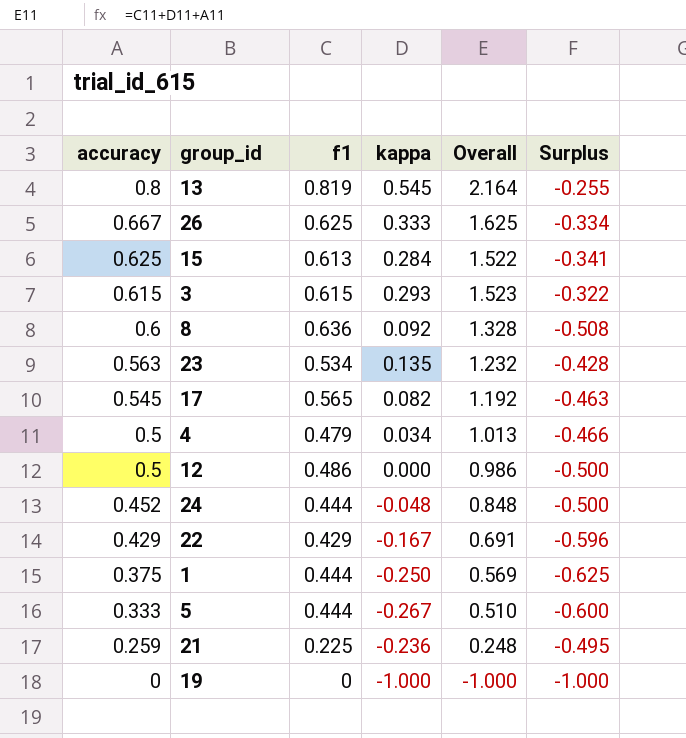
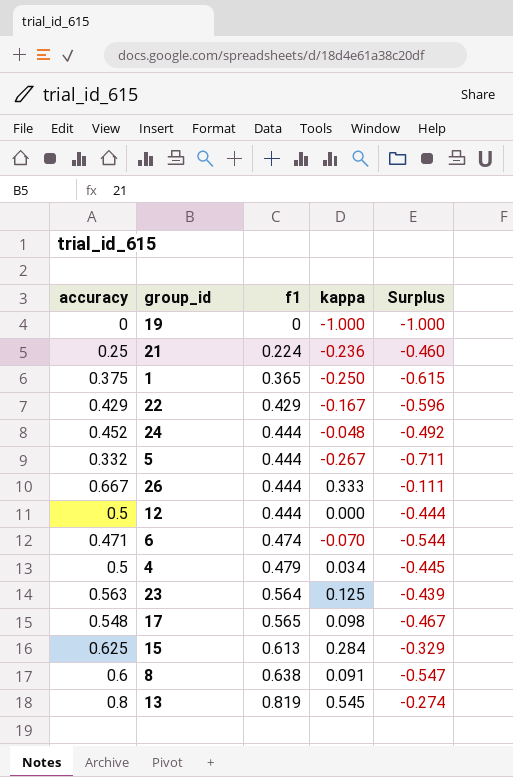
row order: accuracy descending -> f1 ascending
column Overall | formula: [accuracy] + [f1] + [kappa] -> none
column Surplus | formula: [kappa] - [accuracy] -> [kappa] - [f1]
row 3: 0.615 | 0.615 | 0.293 | 1.523 | -0.322 -> none
21 | accuracy: 0.259 -> 0.25
21 | f1: 0.225 -> 0.224
1 | f1: 0.444 -> 0.365
5 | accuracy: 0.333 -> 0.332
26 | f1: 0.625 -> 0.444
12 | f1: 0.486 -> 0.444
row 6: none -> 0.471 | 0.474 | -0.070 | -0.544
23 | f1: 0.534 -> 0.564
23 | kappa: 0.135 -> 0.125
17 | accuracy: 0.545 -> 0.548
17 | kappa: 0.082 -> 0.098
8 | f1: 0.636 -> 0.638
8 | kappa: 0.092 -> 0.091

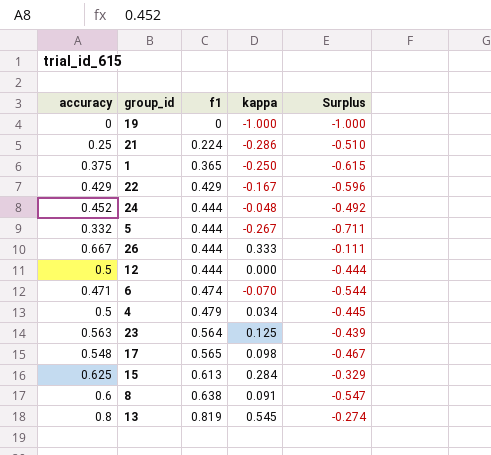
21 | kappa: -0.236 -> -0.286
21 | Surplus: -0.460 -> -0.510

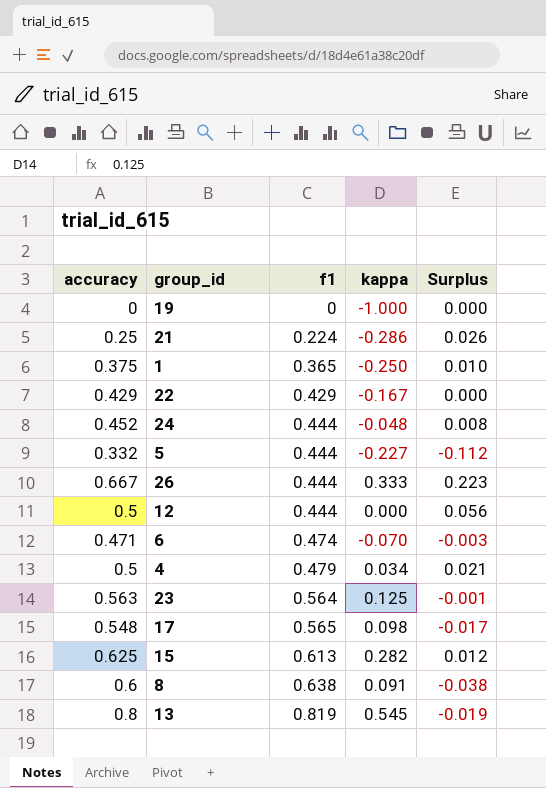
column Surplus | formula: [kappa] - [f1] -> [accuracy] - [f1]
5 | kappa: -0.267 -> -0.227
15 | kappa: 0.284 -> 0.282

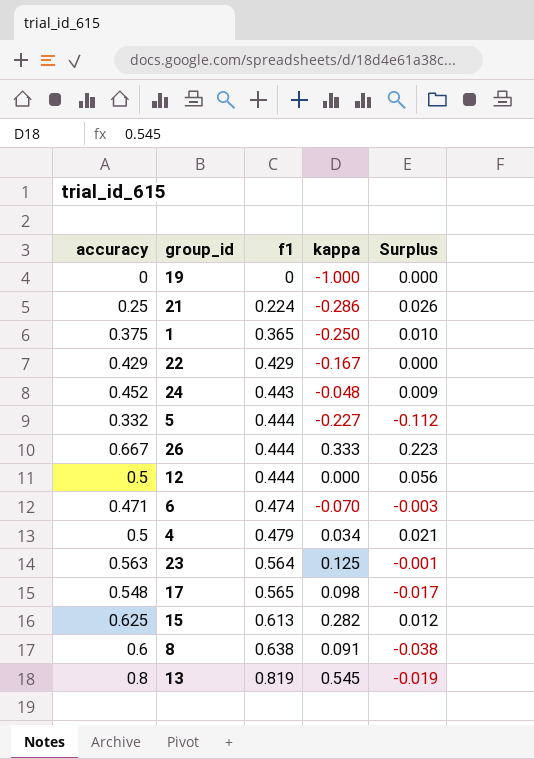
24 | f1: 0.444 -> 0.443
24 | Surplus: 0.008 -> 0.009

